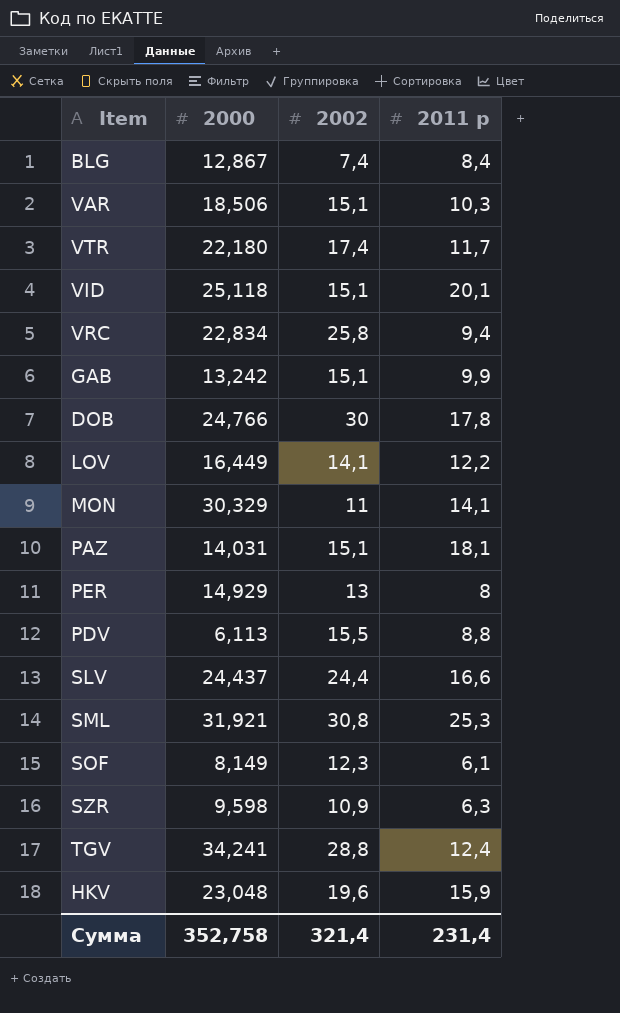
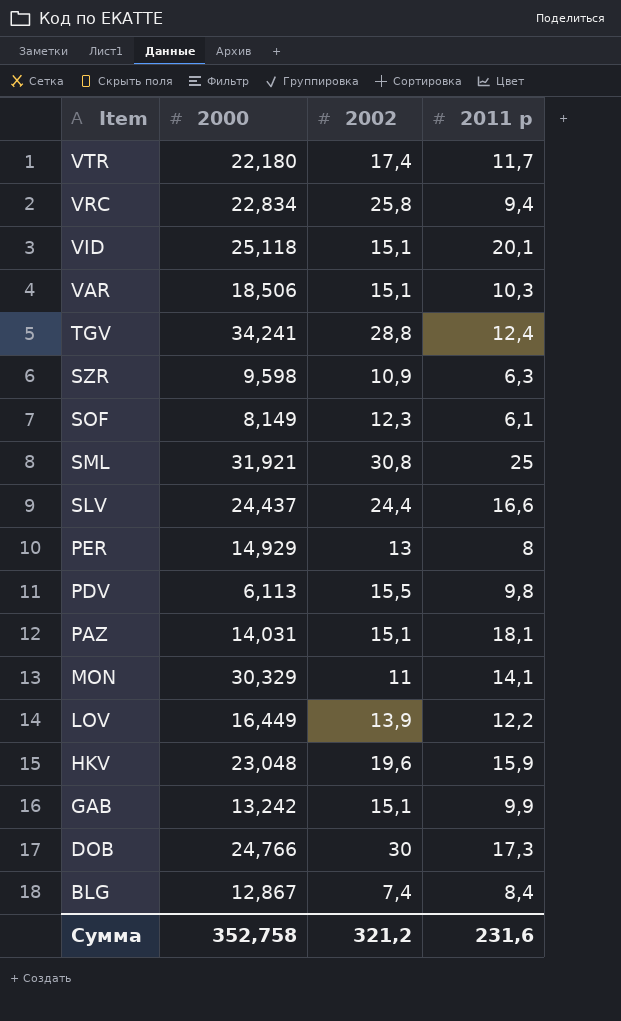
row order: none -> Item descending
SML | 2011 р: 25,3 -> 25
PDV | 2011 р: 8,8 -> 9,8
LOV | 2002: 14,1 -> 13,9
DOB | 2011 р: 17,8 -> 17,3
Сумма | 2002: 321,4 -> 321,2
Сумма | 2011 р: 231,4 -> 231,6

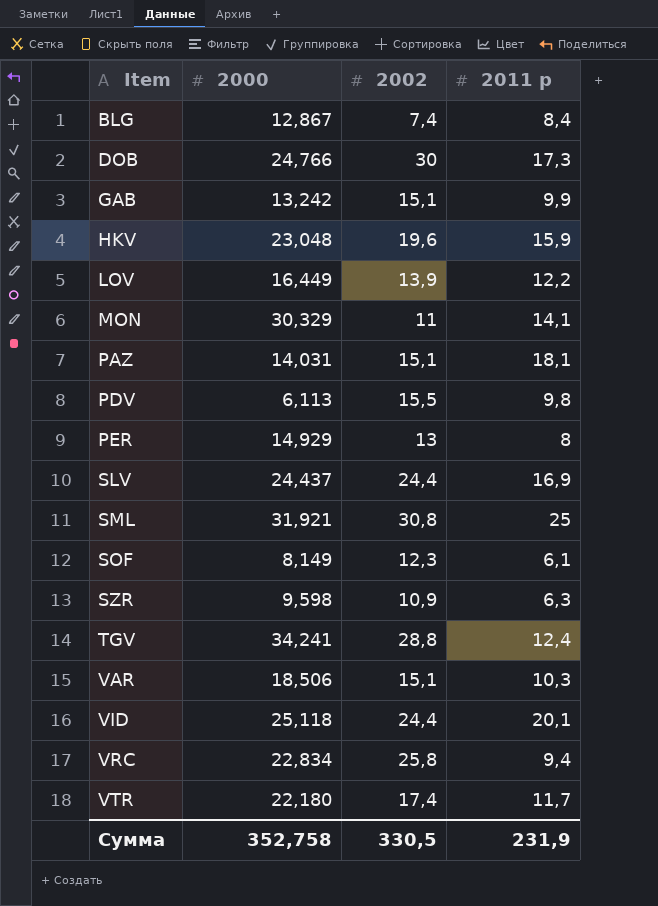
row order: Item descending -> Item ascending
SLV | 2011 р: 16,6 -> 16,9
VID | 2002: 15,1 -> 24,4
Сумма | 2002: 321,2 -> 330,5
Сумма | 2011 р: 231,6 -> 231,9

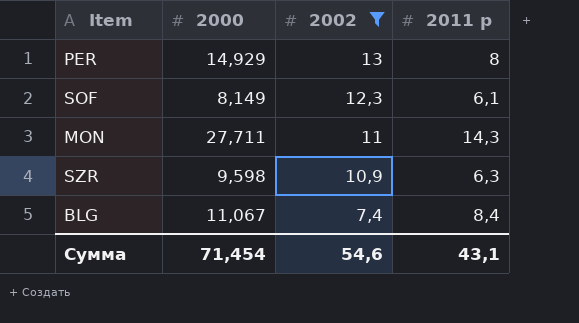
filter: none -> 2002 <= 13
row order: Item ascending -> 2002 descending
MON | 2000: 30,329 -> 27,711
MON | 2011 р: 14,1 -> 14,3
BLG | 2000: 12,867 -> 11,067
Сумма | 2000: 352,758 -> 71,454
Сумма | 2002: 330,5 -> 54,6
Сумма | 2011 р: 231,9 -> 43,1

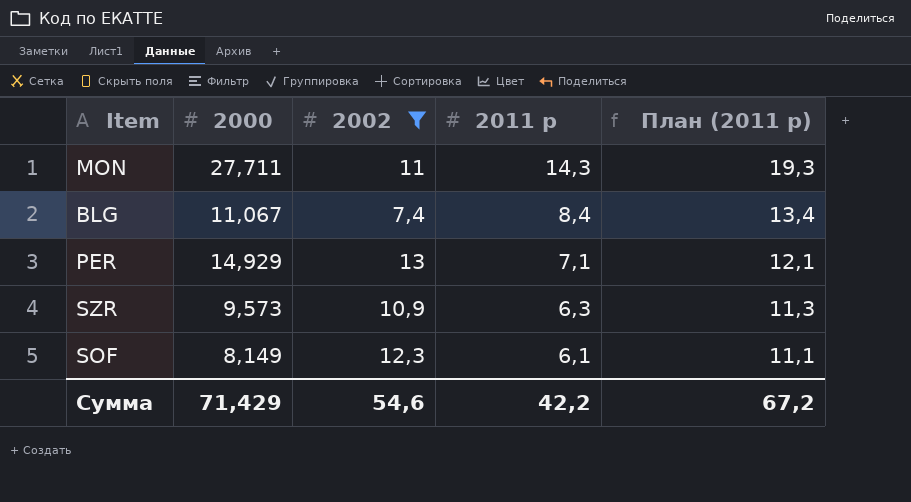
row order: 2002 descending -> 2011 р descending
column План (2011 р) | formula: none -> [2011 р] + 5
PER | 2011 р: 8 -> 7,1
SZR | 2000: 9,598 -> 9,573
Сумма | 2000: 71,454 -> 71,429
Сумма | 2011 р: 43,1 -> 42,2

